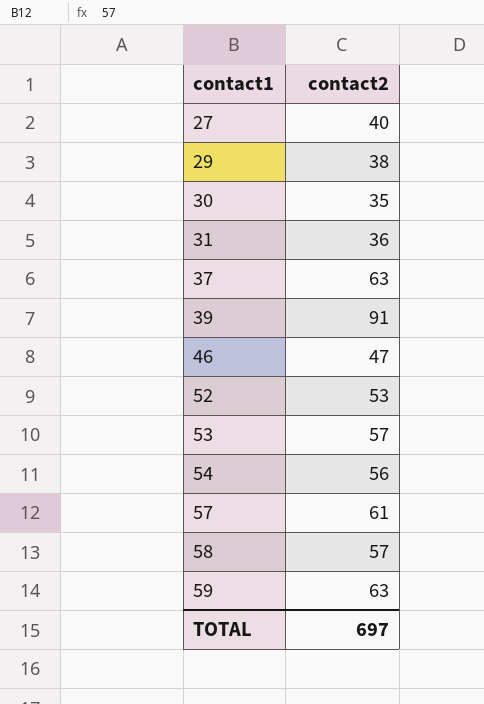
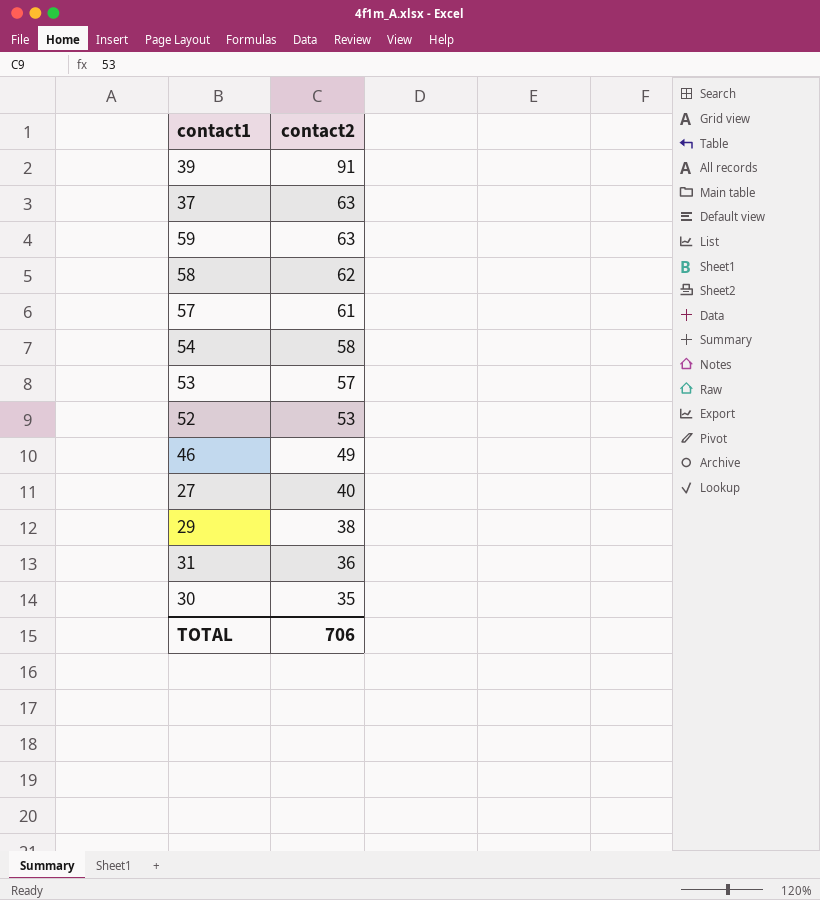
row order: contact1 ascending -> contact2 descending
58 | contact2: 57 -> 62
54 | contact2: 56 -> 58
46 | contact2: 47 -> 49
TOTAL | contact2: 697 -> 706

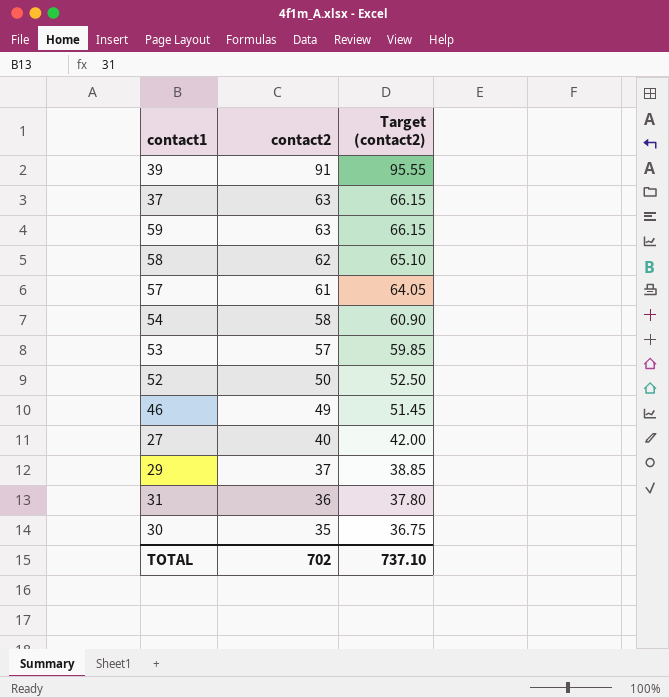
column Target (contact2) | formula: none -> [contact2] * 1.05
52 | contact2: 53 -> 50
29 | contact2: 38 -> 37
TOTAL | contact2: 706 -> 702

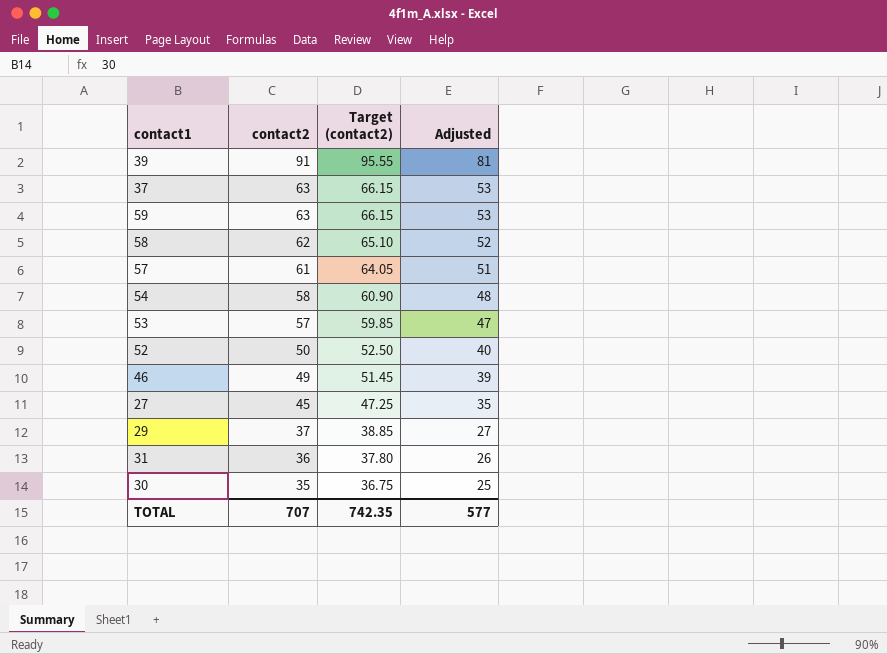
column Adjusted | formula: none -> [contact2] - 10
27 | contact2: 40 -> 45
27 | Target (contact2): 42.00 -> 47.25
TOTAL | contact2: 702 -> 707
TOTAL | Target (contact2): 737.10 -> 742.35

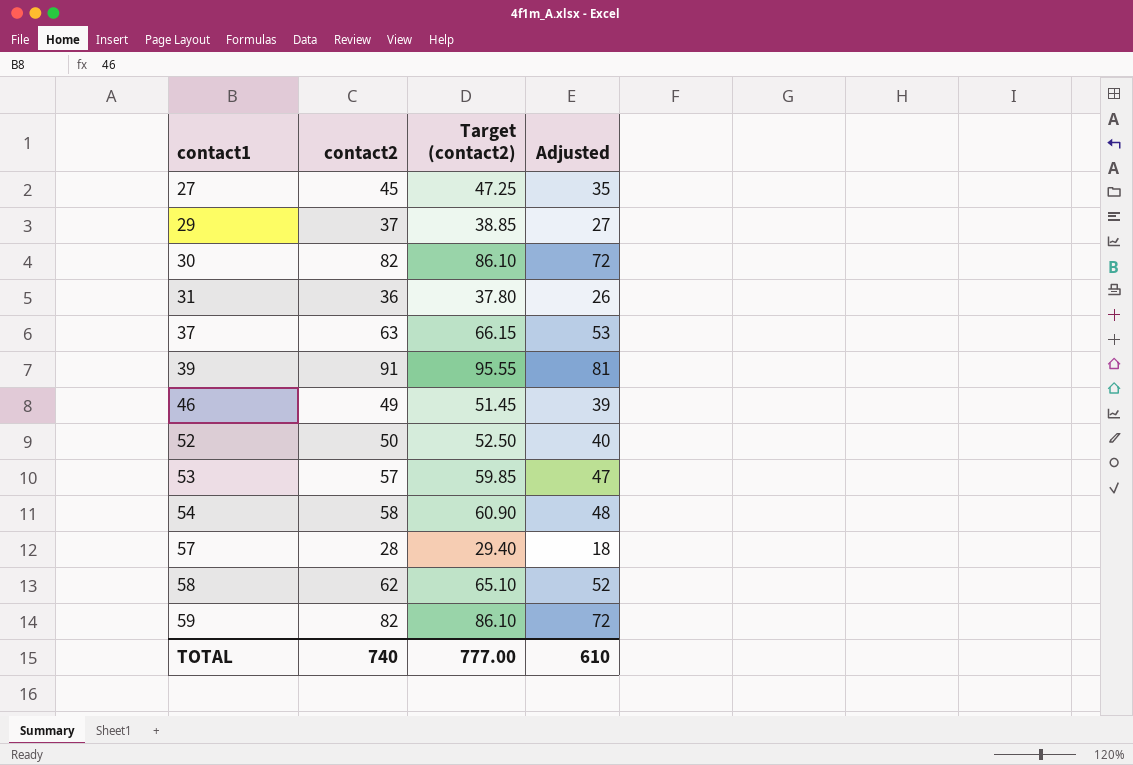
row order: contact2 descending -> contact1 ascending
30 | contact2: 35 -> 82
30 | Target (contact2): 36.75 -> 86.10
30 | Adjusted: 25 -> 72
57 | contact2: 61 -> 28
57 | Target (contact2): 64.05 -> 29.40
57 | Adjusted: 51 -> 18
59 | contact2: 63 -> 82
59 | Target (contact2): 66.15 -> 86.10
59 | Adjusted: 53 -> 72
TOTAL | contact2: 707 -> 740
TOTAL | Target (contact2): 742.35 -> 777.00
TOTAL | Adjusted: 577 -> 610

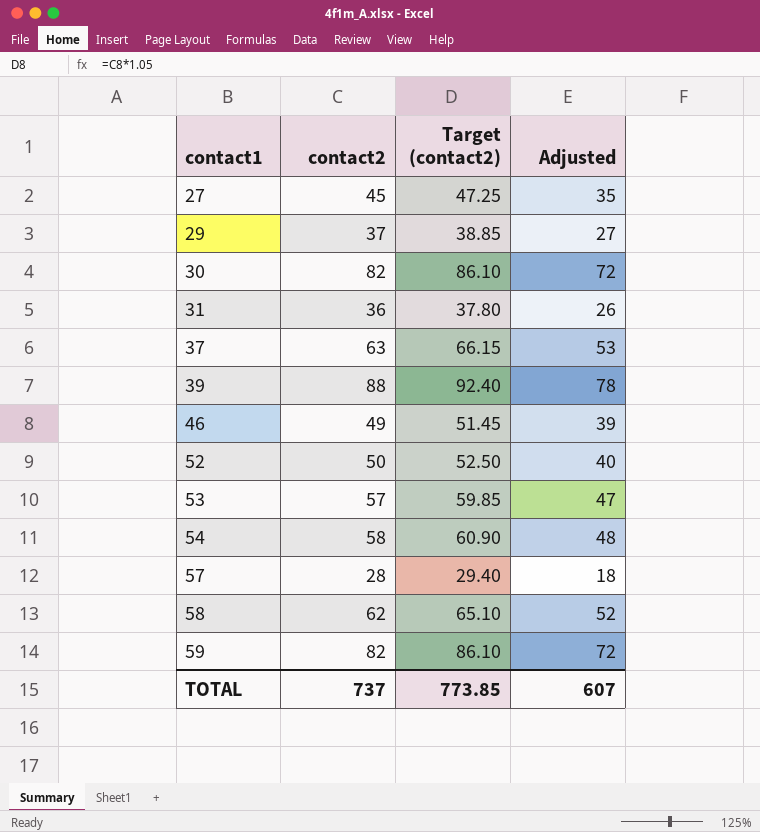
39 | contact2: 91 -> 88
39 | Target (contact2): 95.55 -> 92.40
39 | Adjusted: 81 -> 78
TOTAL | contact2: 740 -> 737
TOTAL | Target (contact2): 777.00 -> 773.85
TOTAL | Adjusted: 610 -> 607

